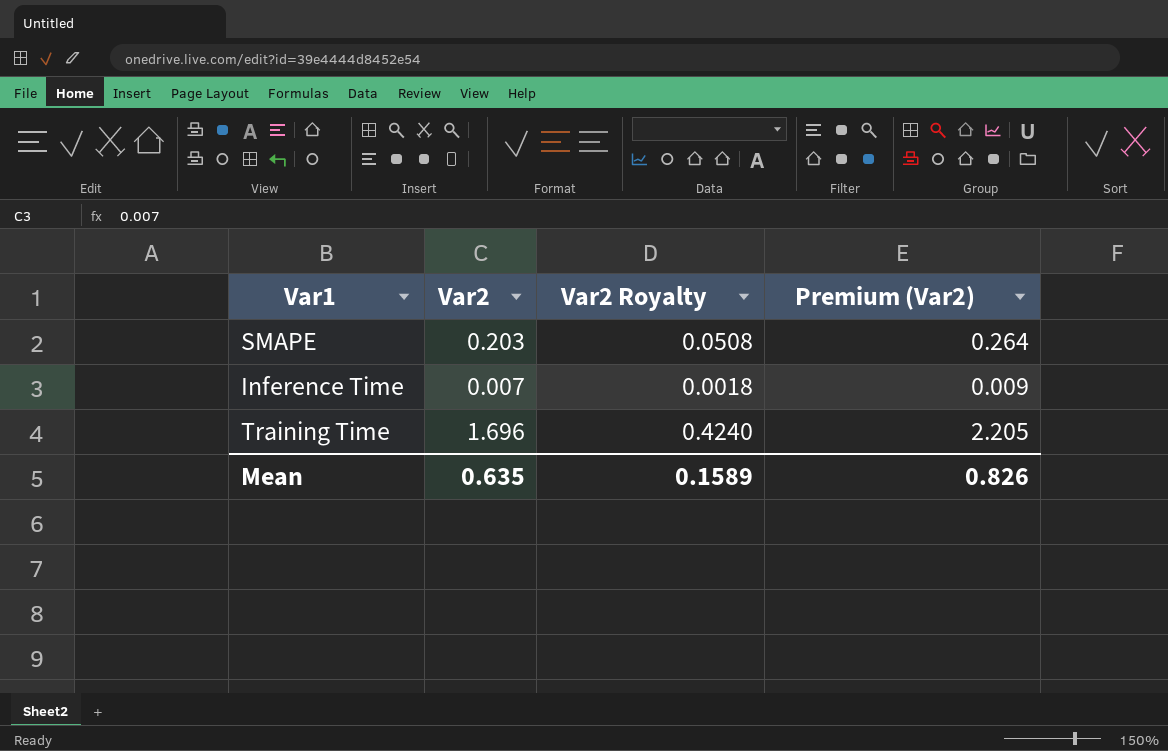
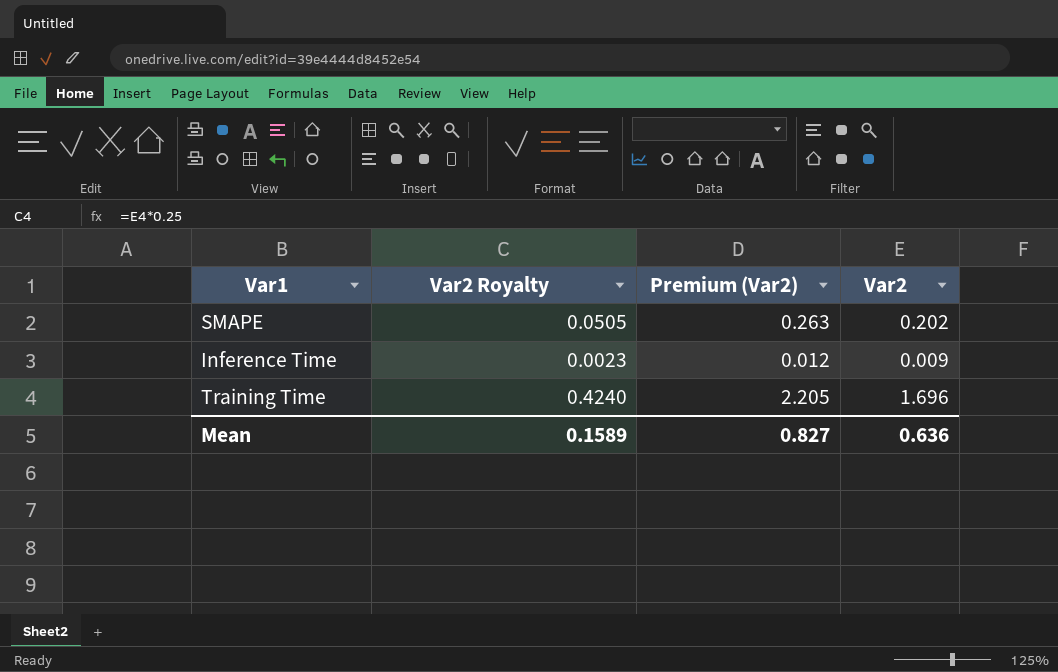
column Var2 | position: 2 -> 4
SMAPE | Var2 Royalty: 0.0508 -> 0.0505
SMAPE | Premium (Var2): 0.264 -> 0.263
SMAPE | Var2: 0.203 -> 0.202
Inference Time | Var2 Royalty: 0.0018 -> 0.0023
Inference Time | Premium (Var2): 0.009 -> 0.012
Inference Time | Var2: 0.007 -> 0.009
Mean | Premium (Var2): 0.826 -> 0.827
Mean | Var2: 0.635 -> 0.636

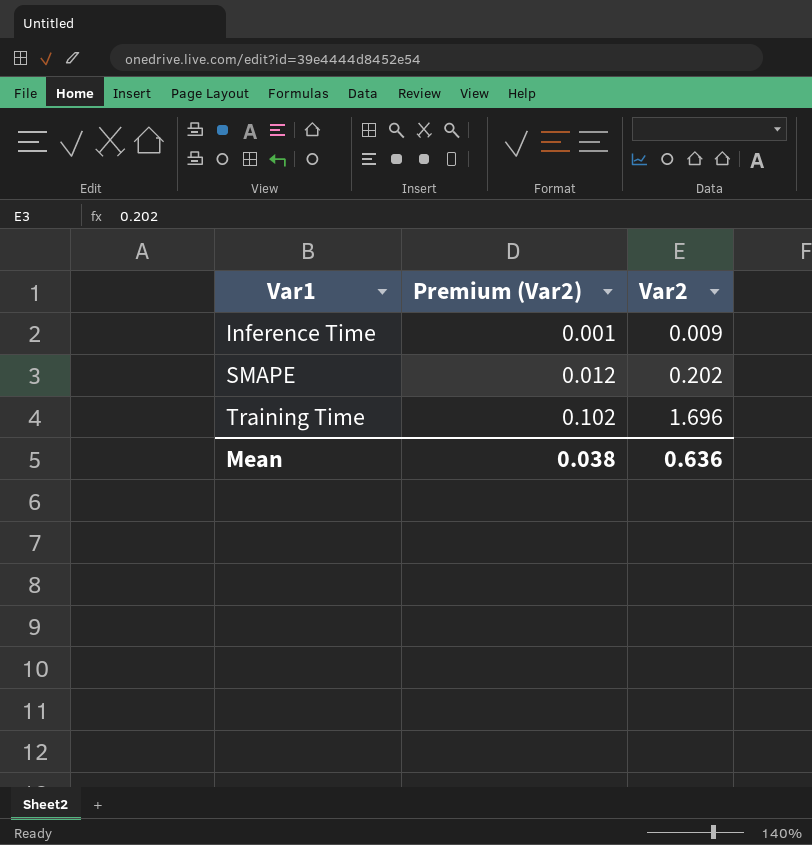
row order: none -> Var1 ascending
column Var2 Royalty | formula: [Var2] * 0.25 -> none
column Premium (Var2) | formula: [Var2] * 1.3 -> [Var2] * 0.06
Mean | Premium (Var2): 0.827 -> 0.038

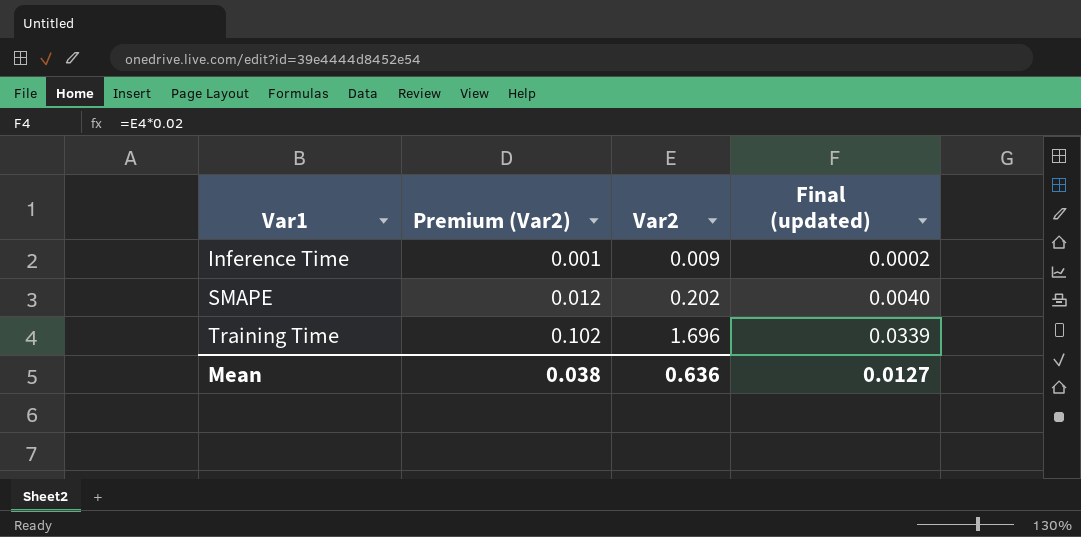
column Final (updated) | formula: none -> [Var2] * 0.02

